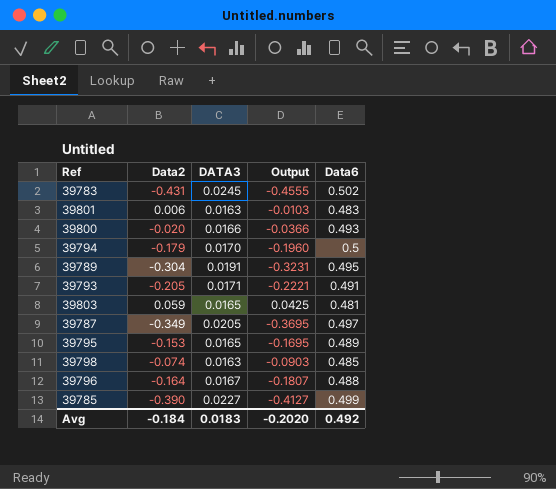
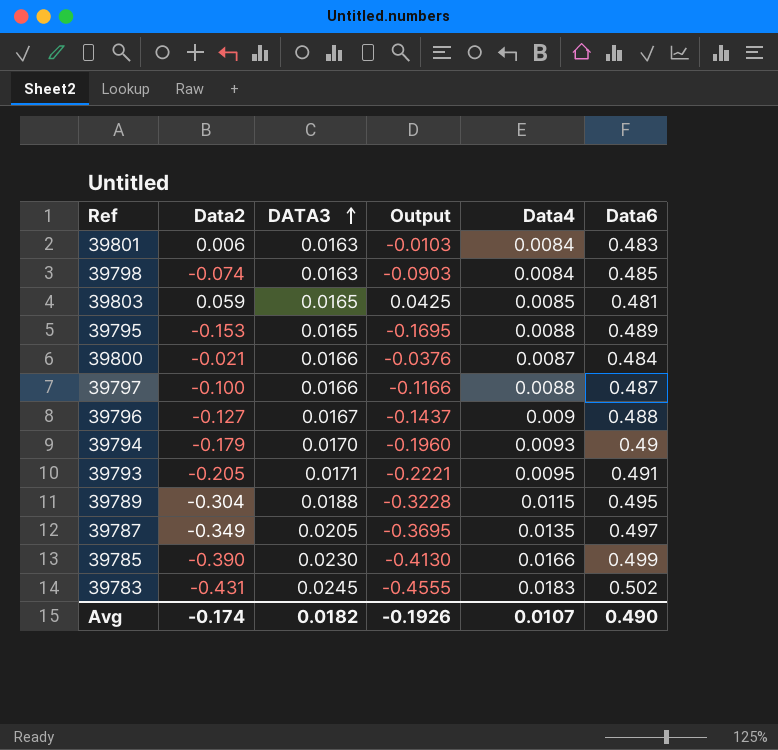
row order: none -> DATA3 ascending
column Data4 | position: none -> 5
39800 | Data2: -0.020 -> -0.021
39800 | Output: -0.0366 -> -0.0376
39800 | Data6: 0.493 -> 0.484
row 39797: none -> -0.100 | 0.0166 | -0.1166 | 0.0088 | 0.487
39796 | Data2: -0.164 -> -0.127
39796 | Output: -0.1807 -> -0.1437
39794 | Data6: 0.5 -> 0.49
39789 | DATA3: 0.0191 -> 0.0188
39789 | Output: -0.3231 -> -0.3228
39785 | DATA3: 0.0227 -> 0.0230
39785 | Output: -0.4127 -> -0.4130
Avg | Data2: -0.184 -> -0.174
Avg | DATA3: 0.0183 -> 0.0182
Avg | Output: -0.2020 -> -0.1926
Avg | Data6: 0.492 -> 0.490

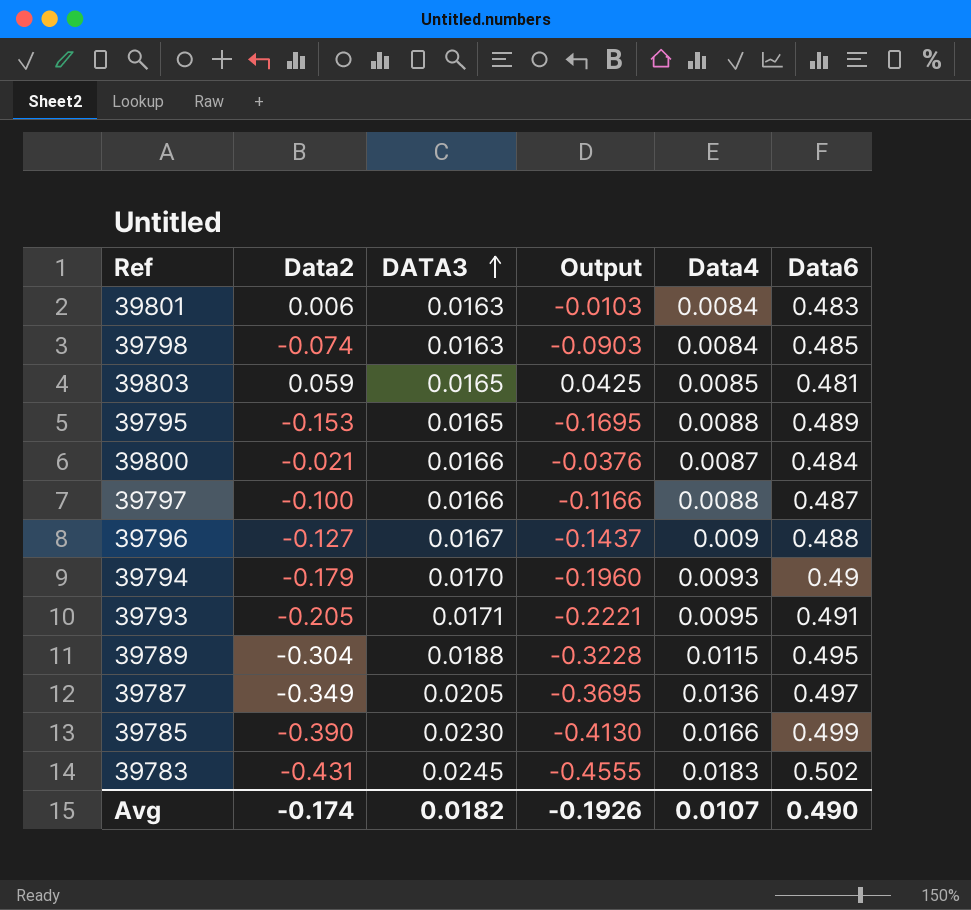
39787 | Data4: 0.0135 -> 0.0136

